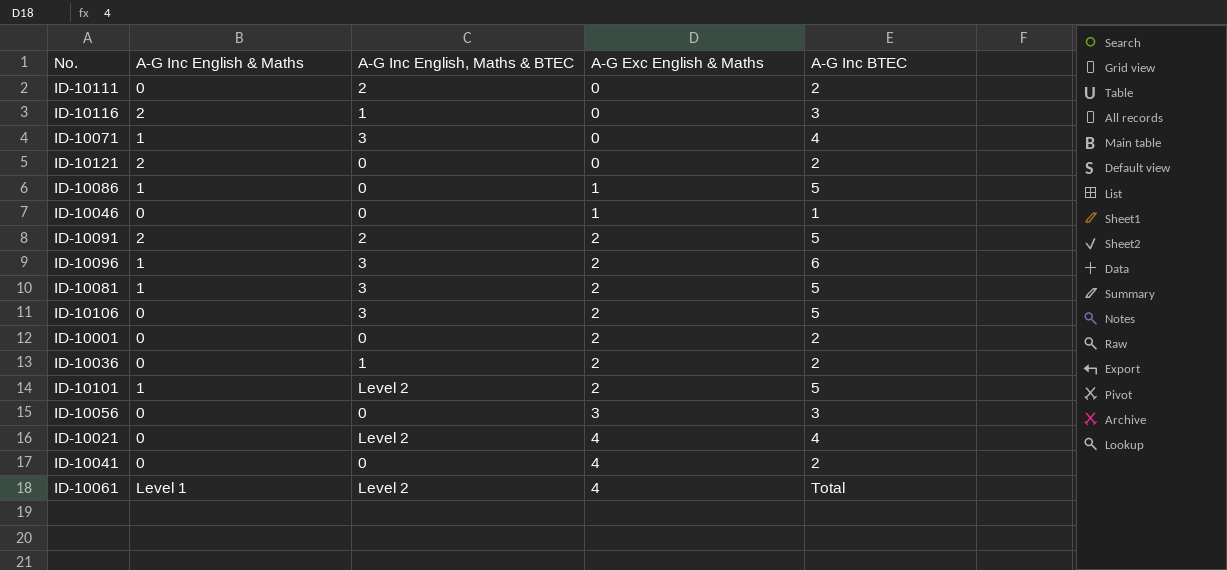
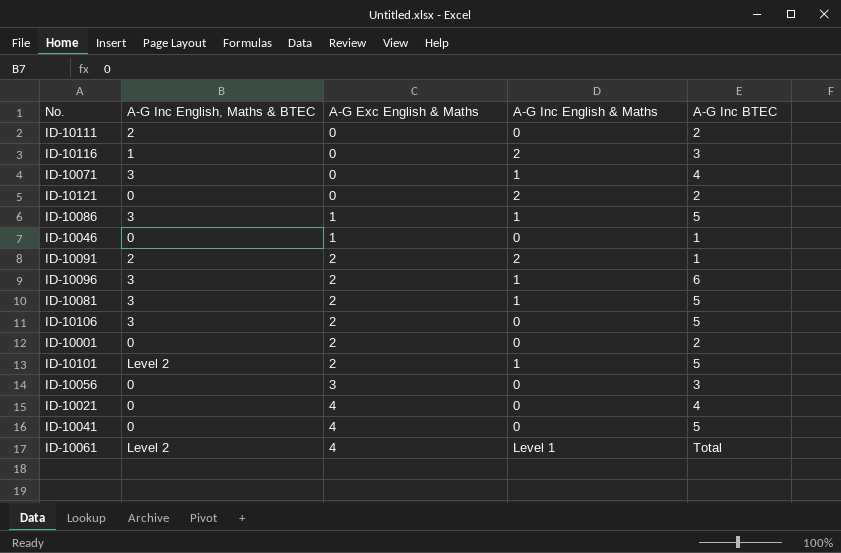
column A-G Inc English & Maths | position: 2 -> 4
row ID-10036: 0 | 1 | 2 | 2 -> none
ID-10086 | A-G Inc English, Maths & BTEC: 0 -> 3
ID-10091 | A-G Inc BTEC: 5 -> 1
ID-10021 | A-G Inc English, Maths & BTEC: Level 2 -> 0
ID-10041 | A-G Inc BTEC: 2 -> 5

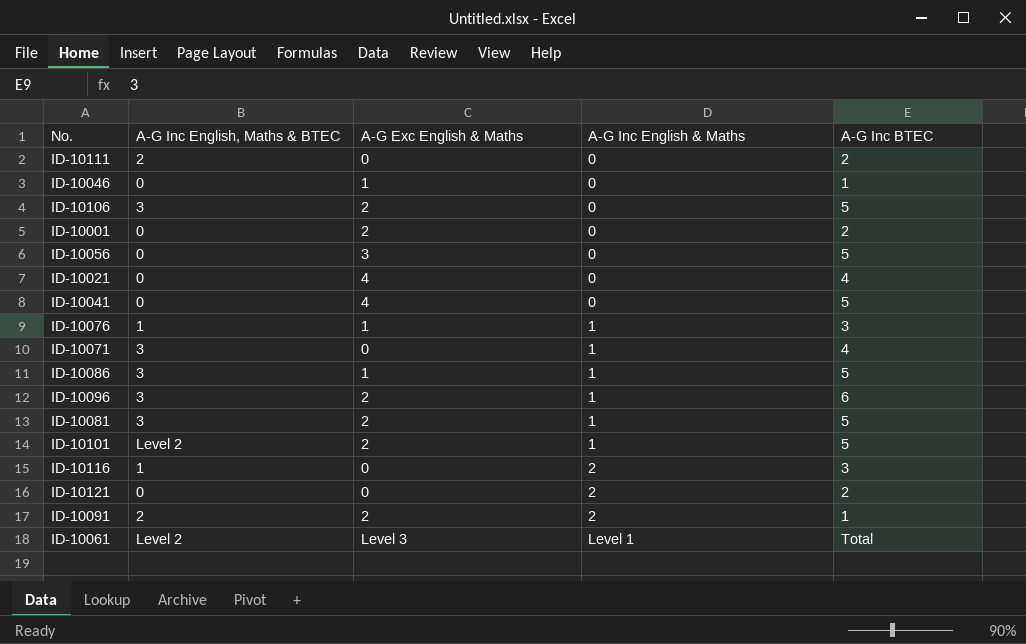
row order: A-G Exc English & Maths ascending -> A-G Inc English & Maths ascending
ID-10056 | A-G Inc BTEC: 3 -> 5
row ID-10076: none -> 1 | 1 | 1 | 3
ID-10061 | A-G Exc English & Maths: 4 -> Level 3

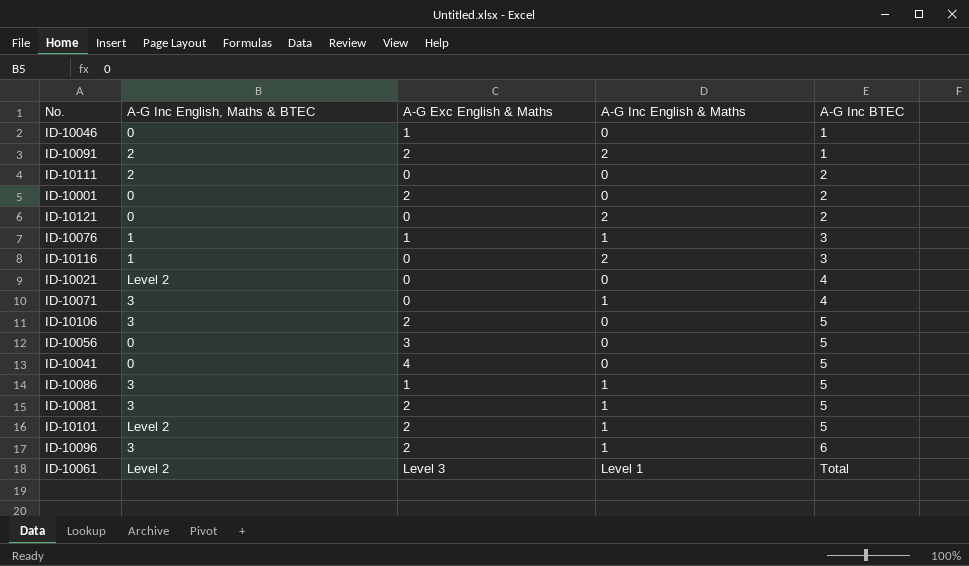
row order: A-G Inc English & Maths ascending -> A-G Inc BTEC ascending
ID-10021 | A-G Inc English, Maths & BTEC: 0 -> Level 2
ID-10021 | A-G Exc English & Maths: 4 -> 0

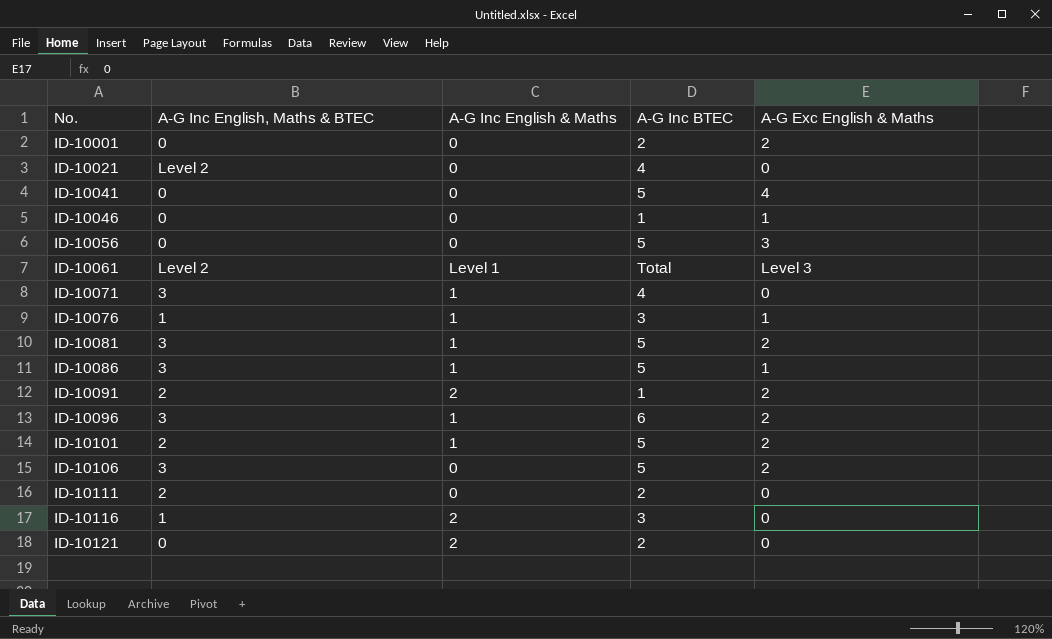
row order: A-G Inc BTEC ascending -> No. ascending
column A-G Exc English & Maths | position: 3 -> 5
ID-10101 | A-G Inc English, Maths & BTEC: Level 2 -> 2

